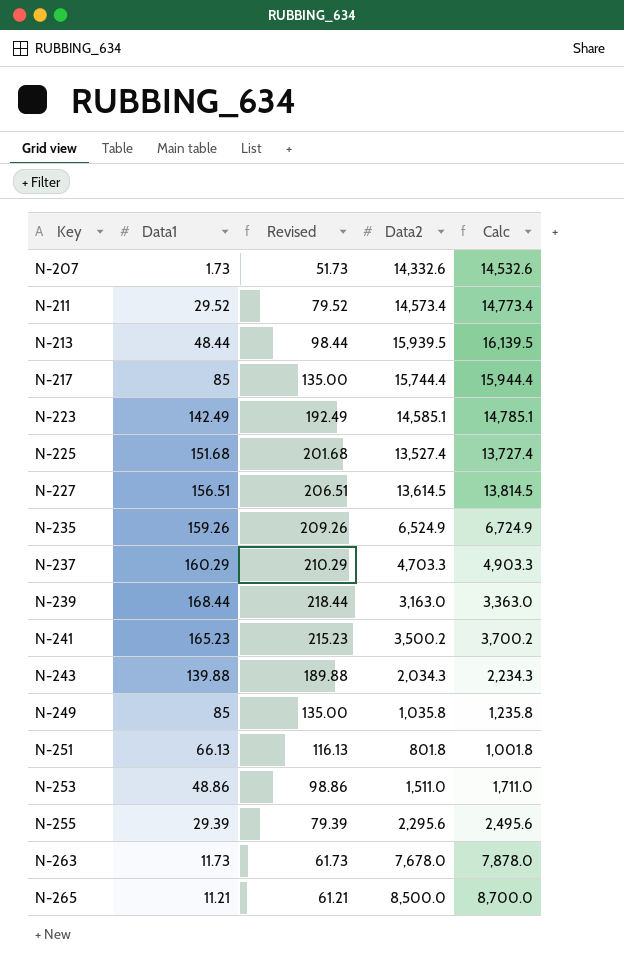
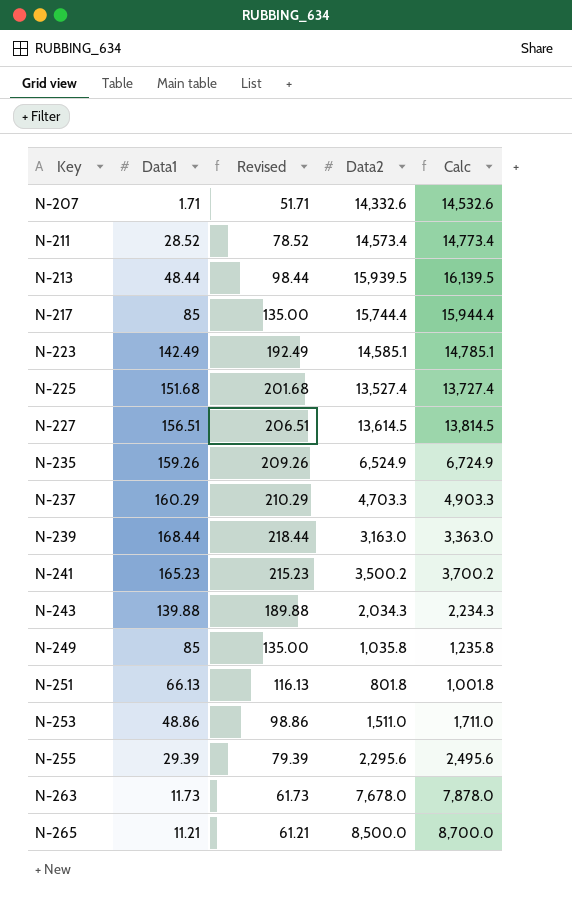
N-207 | Data1: 1.73 -> 1.71
N-207 | Revised: 51.73 -> 51.71
N-211 | Data1: 29.52 -> 28.52
N-211 | Revised: 79.52 -> 78.52

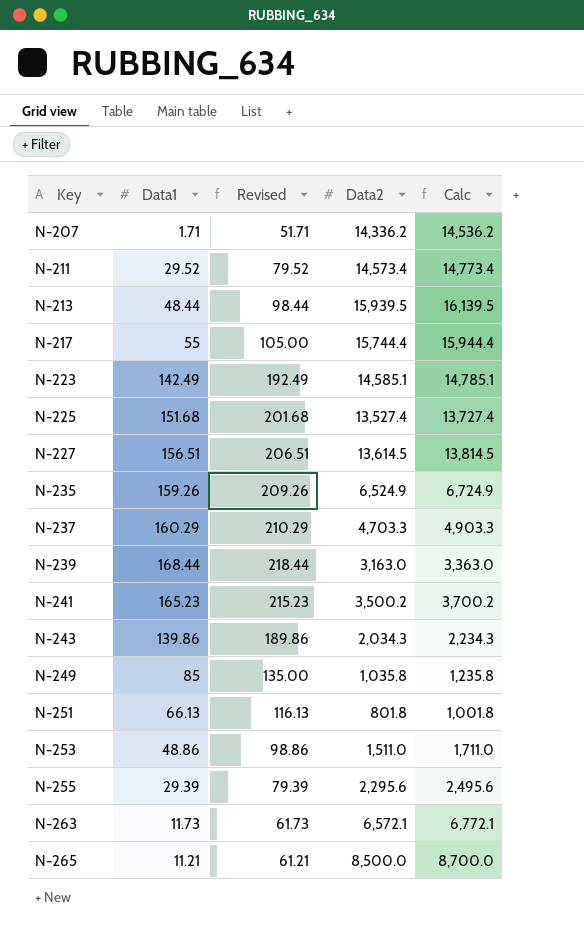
N-207 | Data2: 14,332.6 -> 14,336.2
N-207 | Calc: 14,532.6 -> 14,536.2
N-211 | Data1: 28.52 -> 29.52
N-211 | Revised: 78.52 -> 79.52
N-217 | Data1: 85 -> 55
N-217 | Revised: 135.00 -> 105.00
N-243 | Data1: 139.88 -> 139.86
N-243 | Revised: 189.88 -> 189.86
N-263 | Data2: 7,678.0 -> 6,572.1
N-263 | Calc: 7,878.0 -> 6,772.1

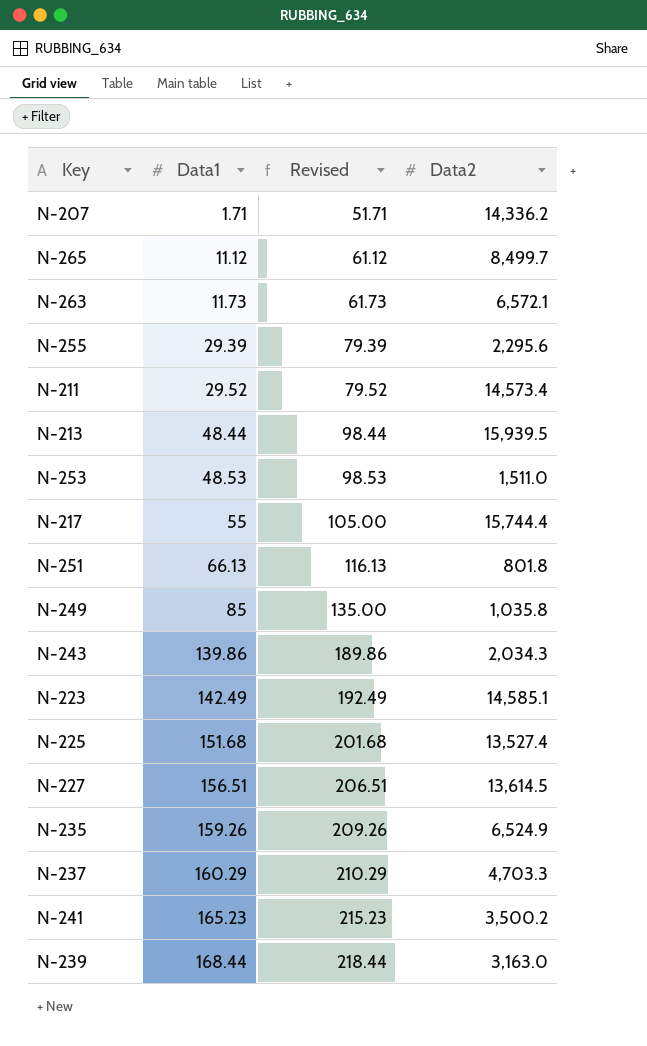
row order: Key ascending -> Data1 ascending
column Calc | formula: [Data2] + 200 -> none
N-265 | Data1: 11.21 -> 11.12
N-265 | Revised: 61.21 -> 61.12
N-265 | Data2: 8,500.0 -> 8,499.7
N-253 | Data1: 48.86 -> 48.53
N-253 | Revised: 98.86 -> 98.53

